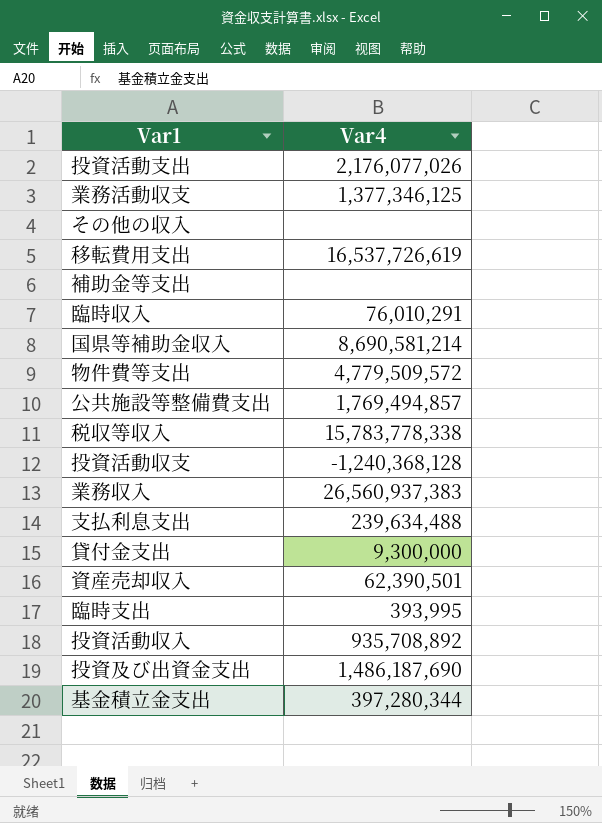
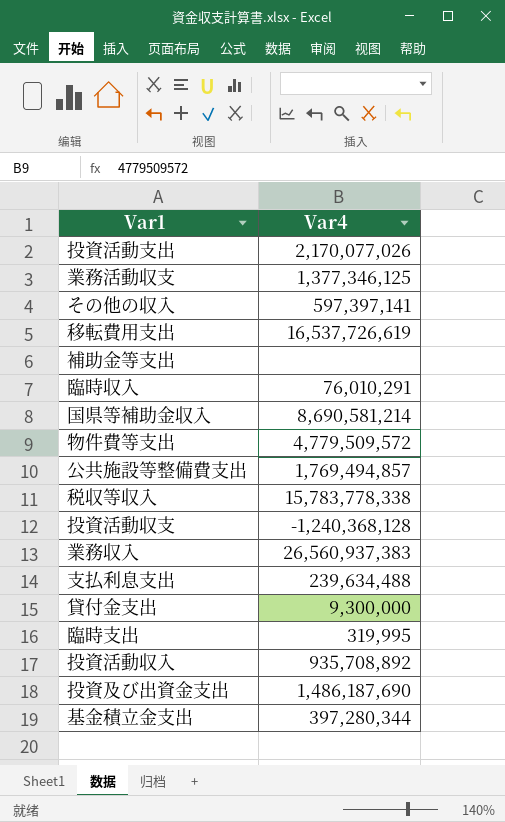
row 資産売却収入: 62,390,501 -> none
投資活動支出 | Var4: 2,176,077,026 -> 2,170,077,026
その他の収入 | Var4: none -> 597,397,141
臨時支出 | Var4: 393,995 -> 319,995

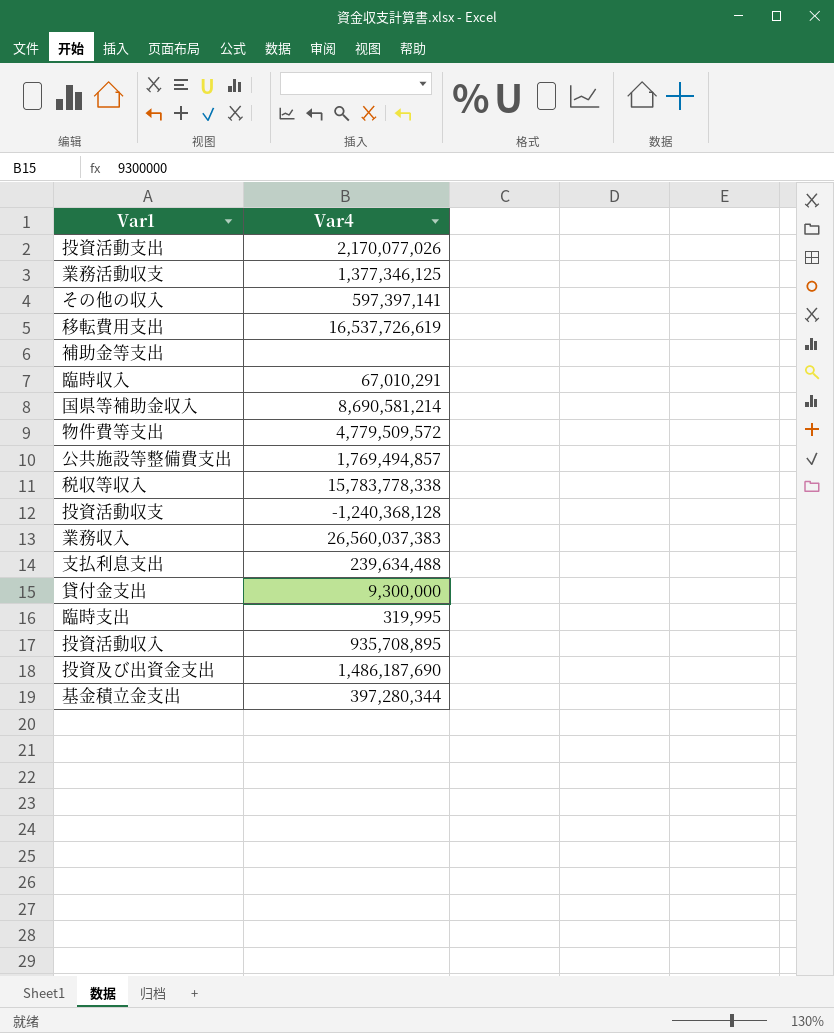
臨時収入 | Var4: 76,010,291 -> 67,010,291
業務収入 | Var4: 26,560,937,383 -> 26,560,037,383
投資活動収入 | Var4: 935,708,892 -> 935,708,895

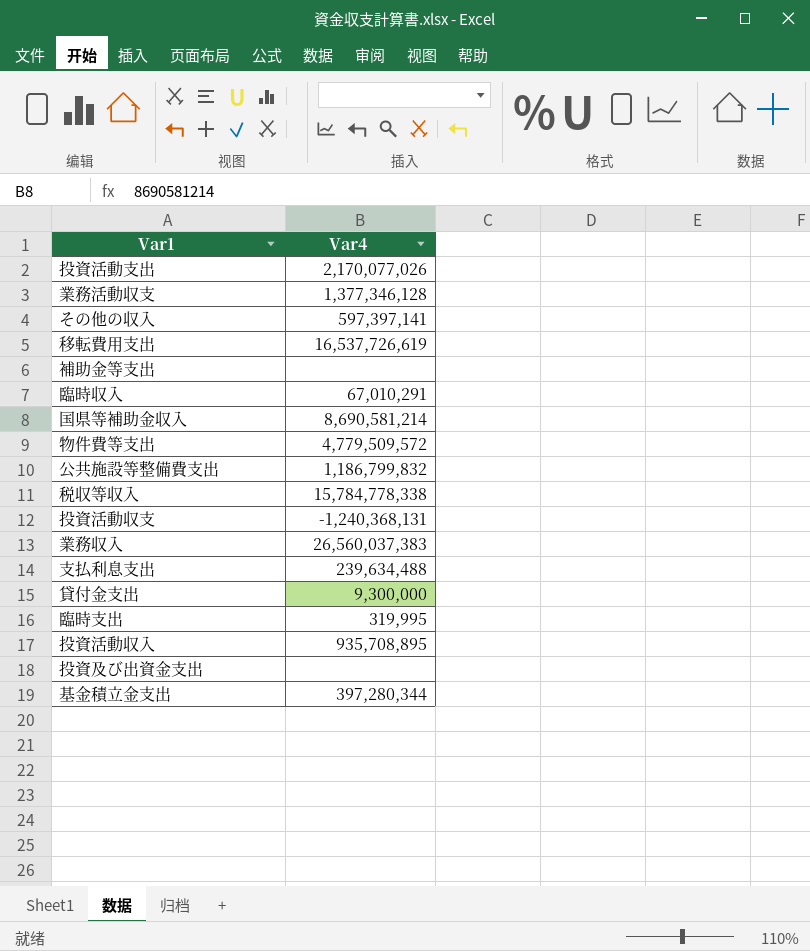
業務活動収支 | Var4: 1,377,346,125 -> 1,377,346,128
公共施設等整備費支出 | Var4: 1,769,494,857 -> 1,186,799,832
税収等収入 | Var4: 15,783,778,338 -> 15,784,778,338
投資活動収支 | Var4: -1,240,368,128 -> -1,240,368,131
投資及び出資金支出 | Var4: 1,486,187,690 -> none

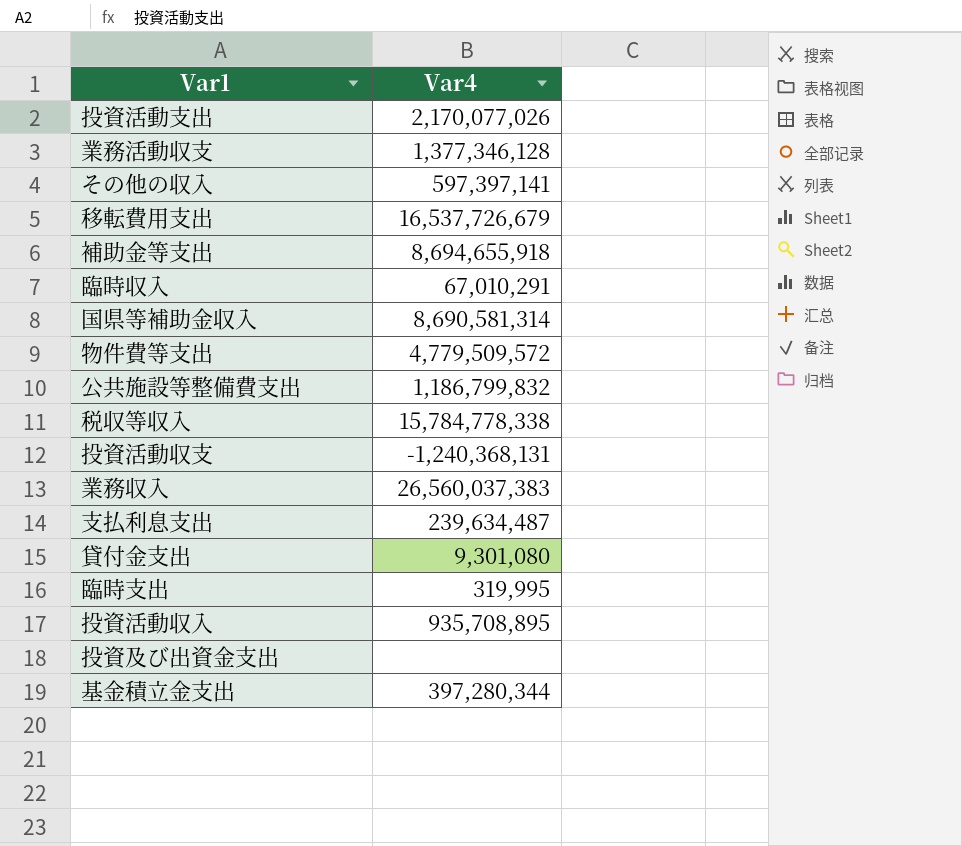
移転費用支出 | Var4: 16,537,726,619 -> 16,537,726,679
補助金等支出 | Var4: none -> 8,694,655,918
国県等補助金収入 | Var4: 8,690,581,214 -> 8,690,581,314
支払利息支出 | Var4: 239,634,488 -> 239,634,487
貸付金支出 | Var4: 9,300,000 -> 9,301,080

